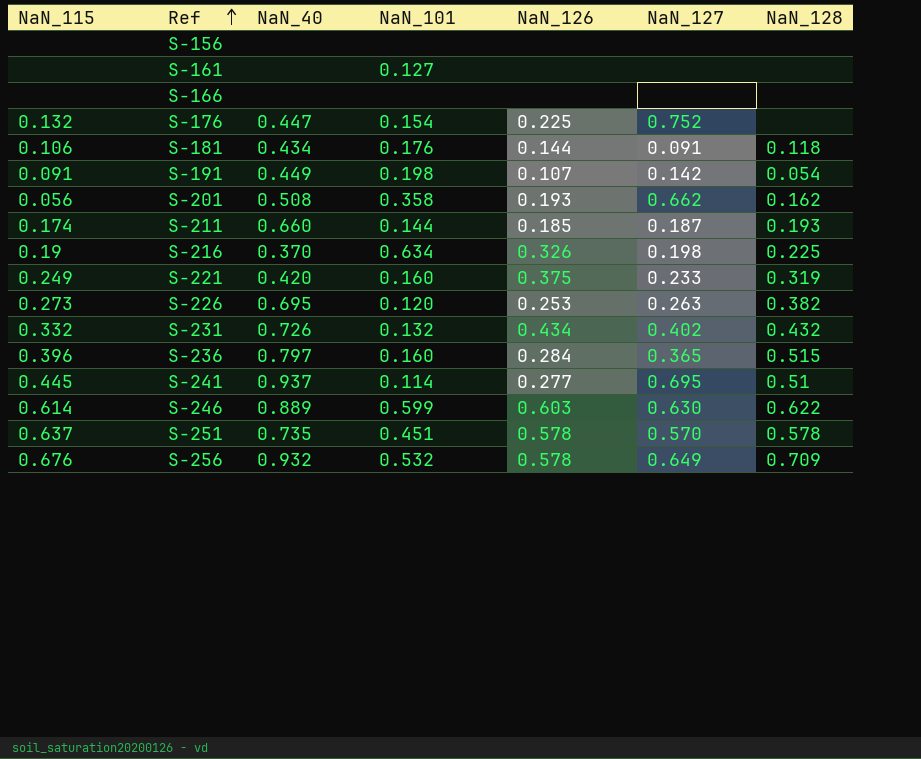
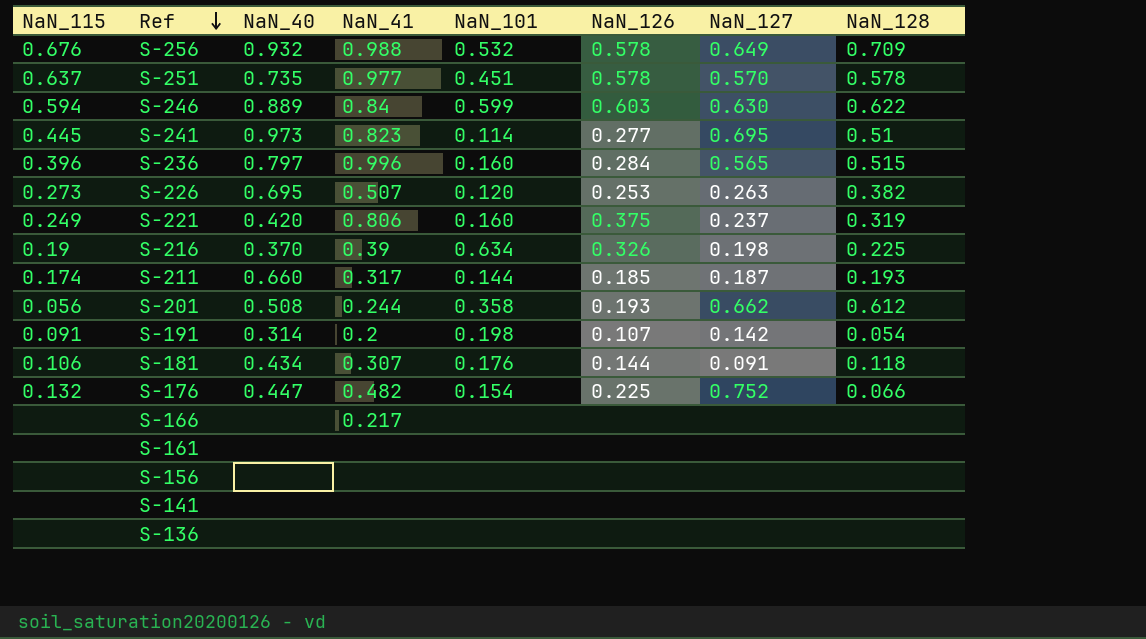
row order: Ref ascending -> Ref descending
column NaN_41 | position: none -> 4
row S-231: 0.332 | 0.726 | 0.132 | 0.434 | 0.402 | 0.432 -> none
S-246 | NaN_115: 0.614 -> 0.594
S-241 | NaN_40: 0.937 -> 0.973
S-236 | NaN_127: 0.365 -> 0.565
S-221 | NaN_127: 0.233 -> 0.237
S-201 | NaN_128: 0.162 -> 0.612
S-191 | NaN_40: 0.449 -> 0.314
S-176 | NaN_128: none -> 0.066
S-161 | NaN_101: 0.127 -> none
row S-141: none -> none | none | none | none | none | none | none
row S-136: none -> none | none | none | none | none | none | none

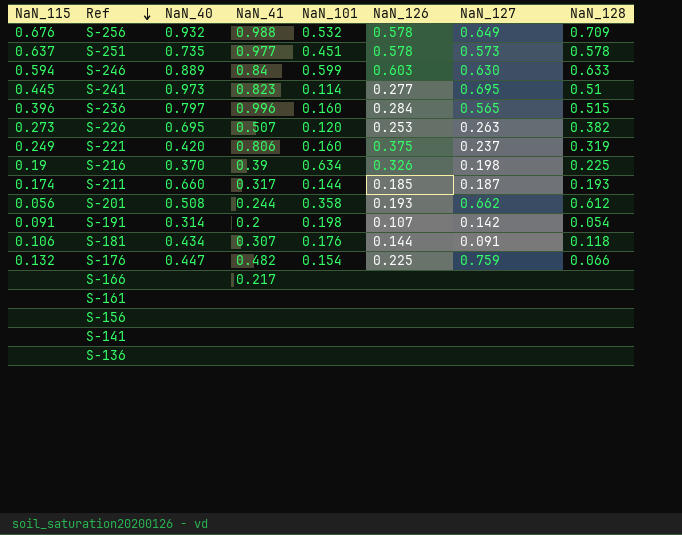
S-251 | NaN_127: 0.570 -> 0.573
S-246 | NaN_128: 0.622 -> 0.633
S-176 | NaN_127: 0.752 -> 0.759

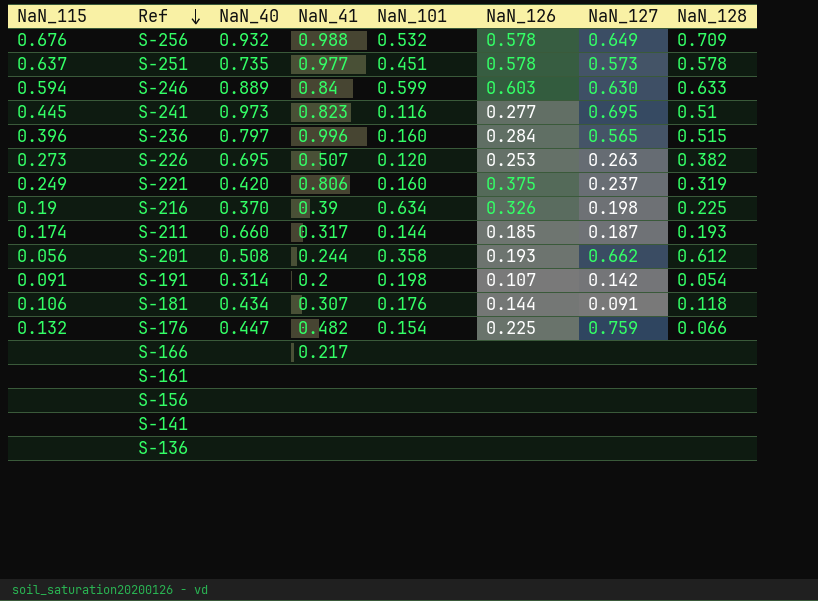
S-241 | NaN_101: 0.114 -> 0.116

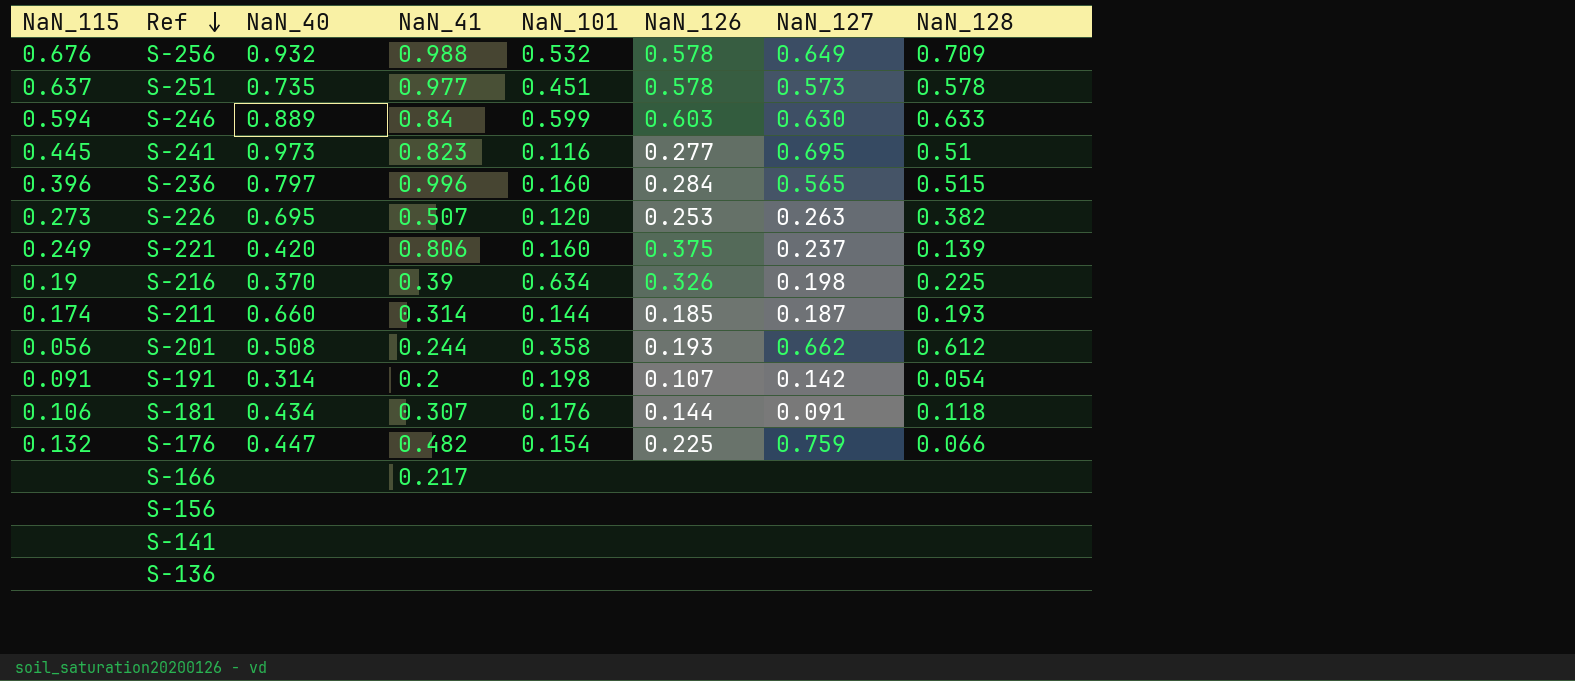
row S-161: none | none | none | none | none | none | none -> none
S-221 | NaN_128: 0.319 -> 0.139
S-211 | NaN_41: 0.317 -> 0.314

